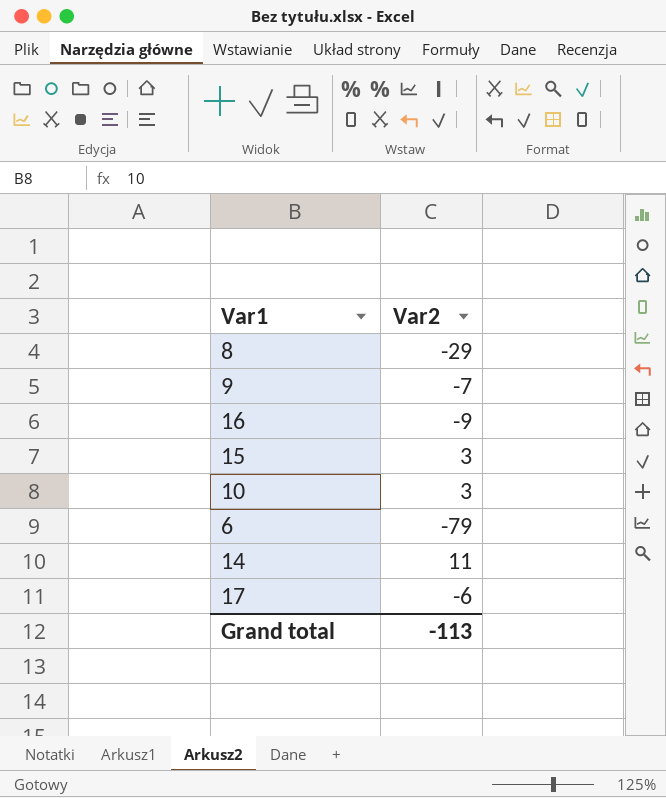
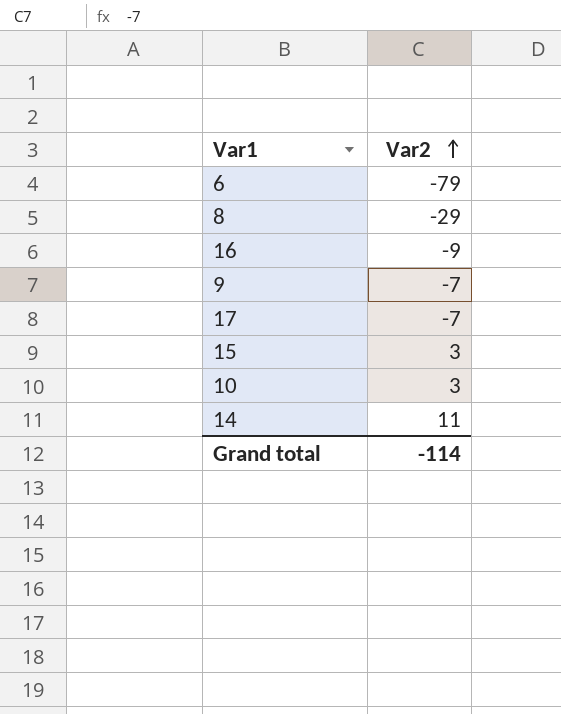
row order: none -> Var2 ascending
17 | Var2: -6 -> -7
Grand total | Var2: -113 -> -114

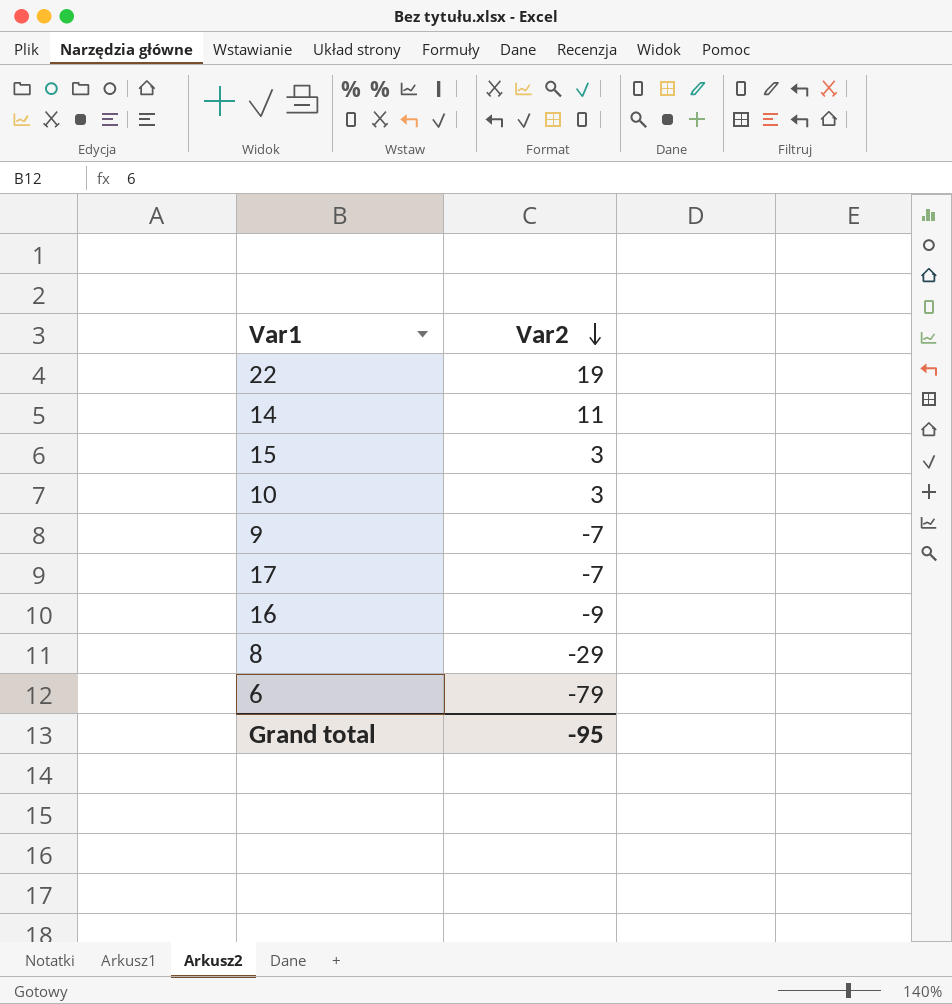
row order: Var2 ascending -> Var2 descending
row 22: none -> 19
Grand total | Var2: -114 -> -95

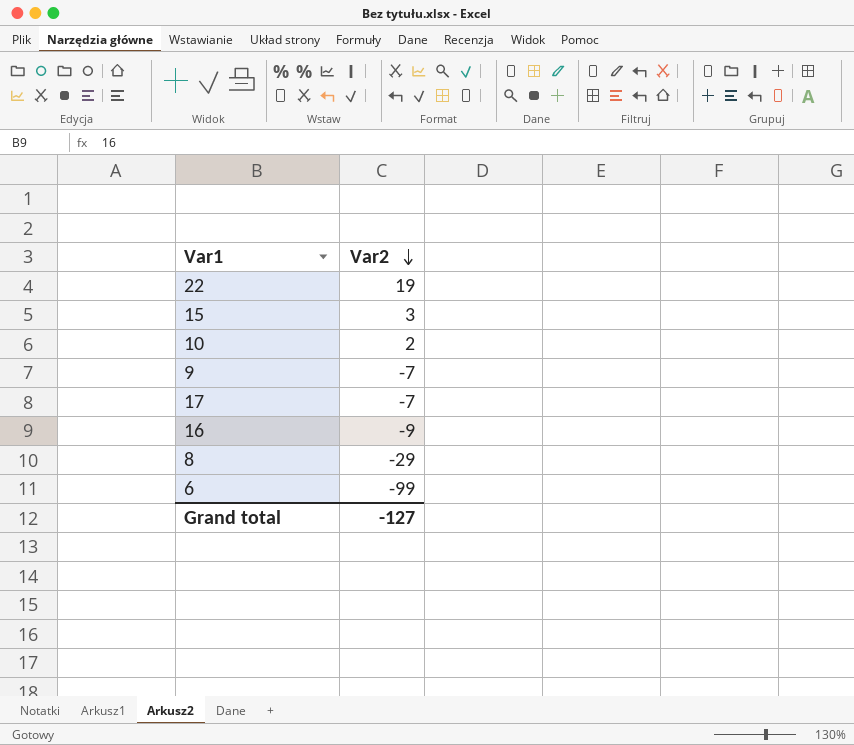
row 14: 11 -> none
10 | Var2: 3 -> 2
6 | Var2: -79 -> -99
Grand total | Var2: -95 -> -127

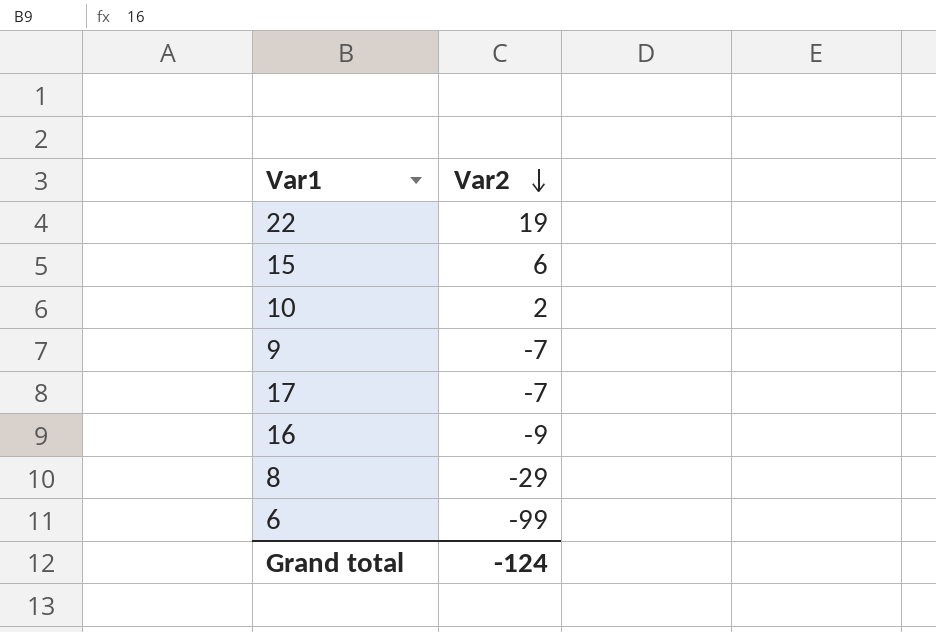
15 | Var2: 3 -> 6
Grand total | Var2: -127 -> -124

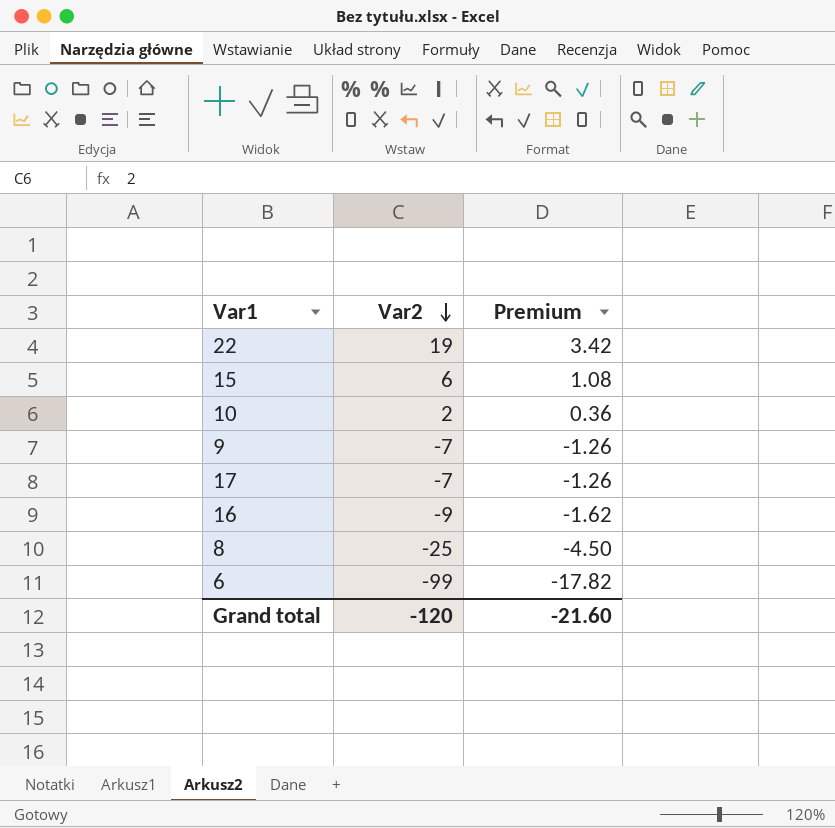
column Premium | formula: none -> [Var2] * 0.18
8 | Var2: -29 -> -25
Grand total | Var2: -124 -> -120

